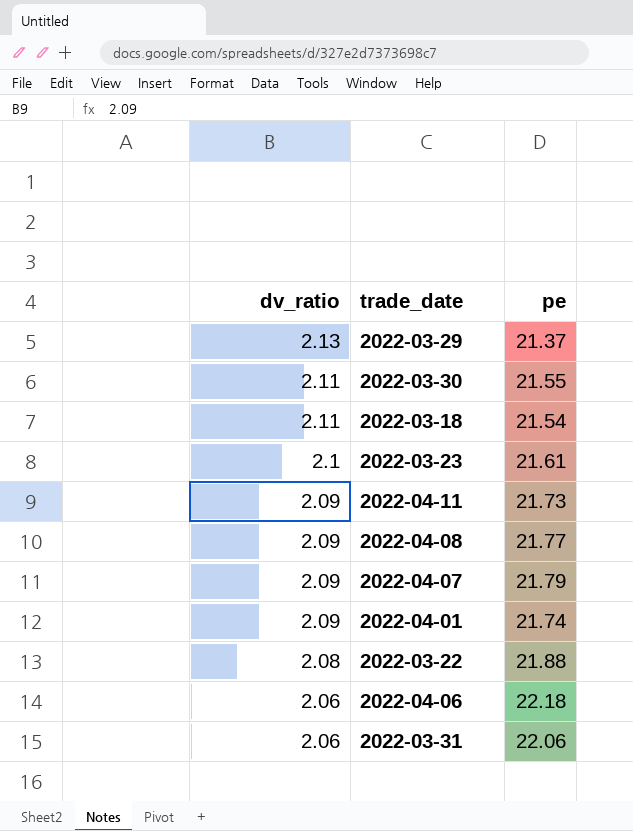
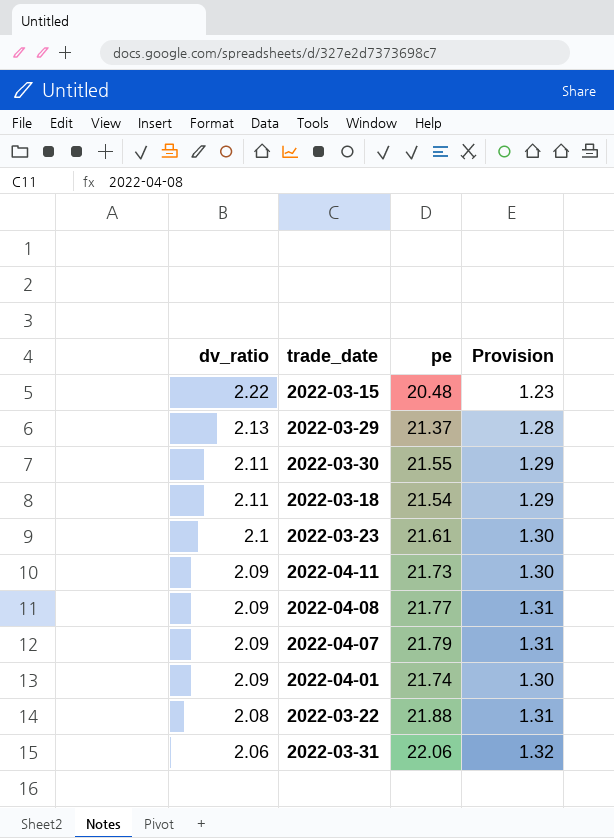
column Provision | formula: none -> [pe] * 0.06
row 2022-04-06: 2.06 | 22.18 -> none
row 2022-03-15: none -> 2.22 | 20.48 | 1.23

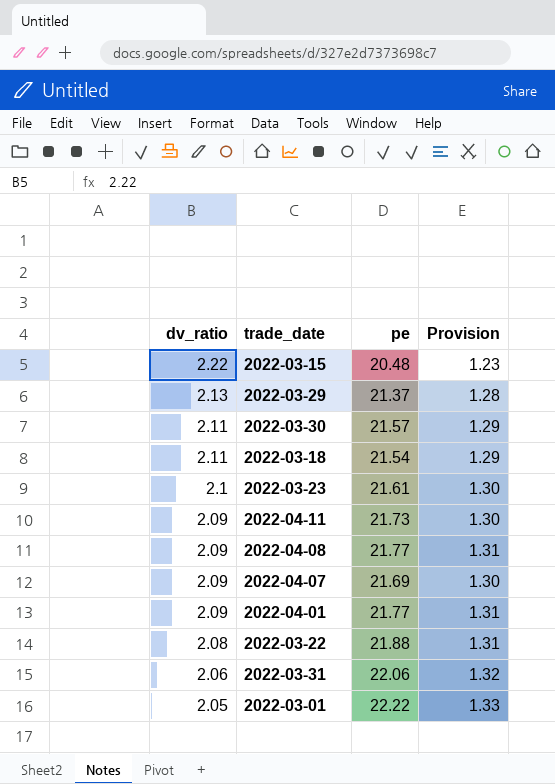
2022-03-30 | pe: 21.55 -> 21.57
2022-04-07 | pe: 21.79 -> 21.69
2022-04-07 | Provision: 1.31 -> 1.30
2022-04-01 | pe: 21.74 -> 21.77
2022-04-01 | Provision: 1.30 -> 1.31
row 2022-03-01: none -> 2.05 | 22.22 | 1.33

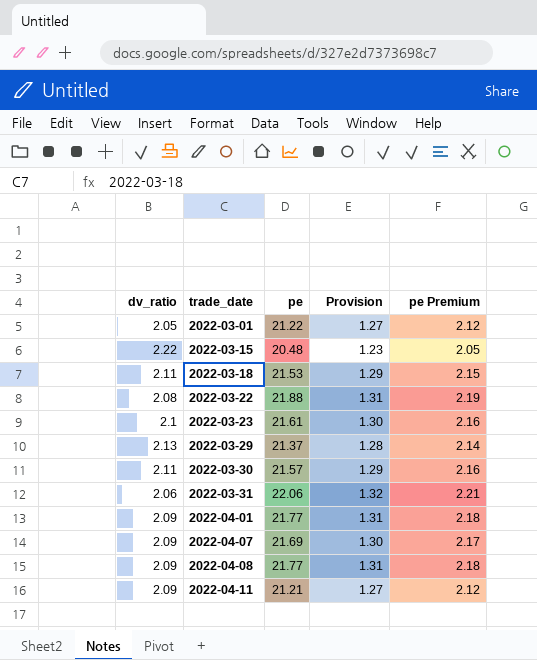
row order: dv_ratio descending -> trade_date ascending
column pe Premium | formula: none -> [pe] * 0.1
2022-03-01 | pe: 22.22 -> 21.22
2022-03-01 | Provision: 1.33 -> 1.27
2022-03-18 | pe: 21.54 -> 21.53
2022-04-11 | pe: 21.73 -> 21.21
2022-04-11 | Provision: 1.30 -> 1.27

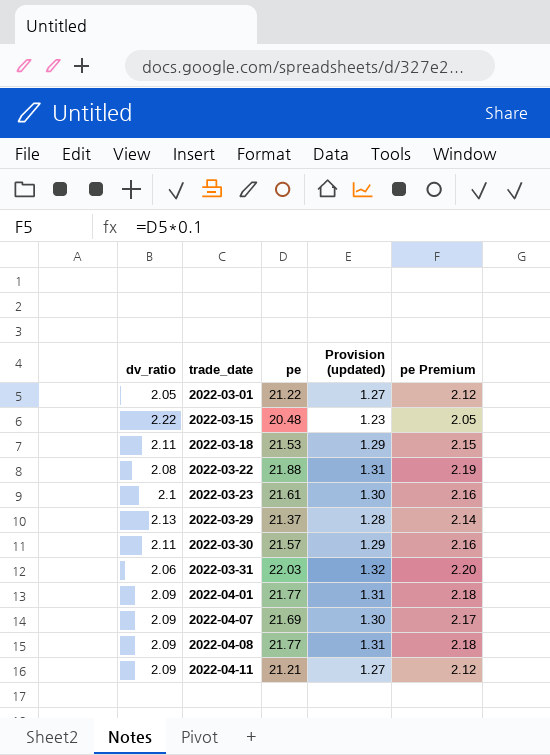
column name: Provision -> Provision (updated)
2022-03-31 | pe: 22.06 -> 22.03
2022-03-31 | pe Premium: 2.21 -> 2.20

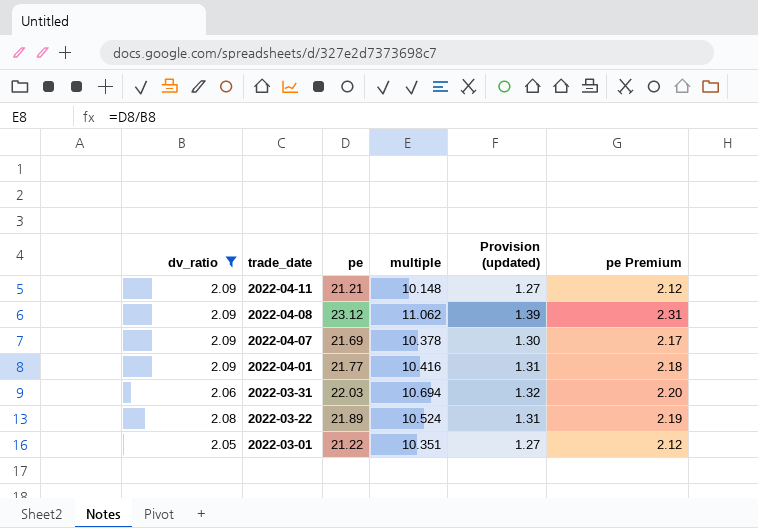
filter: none -> dv_ratio <= 2.09
row order: trade_date ascending -> trade_date descending
column multiple | formula: none -> [pe] / [dv_ratio]
2022-04-08 | pe: 21.77 -> 23.12
2022-04-08 | Provision (updated): 1.31 -> 1.39
2022-04-08 | pe Premium: 2.18 -> 2.31
2022-03-22 | pe: 21.88 -> 21.89

